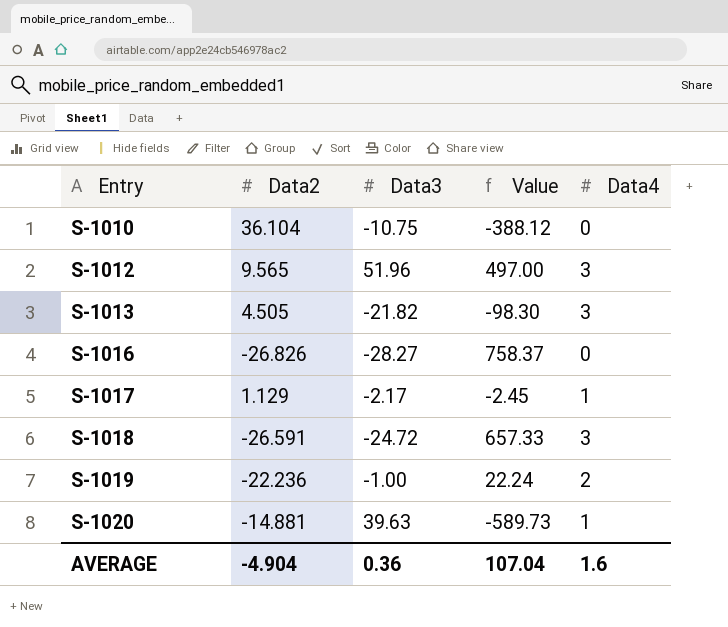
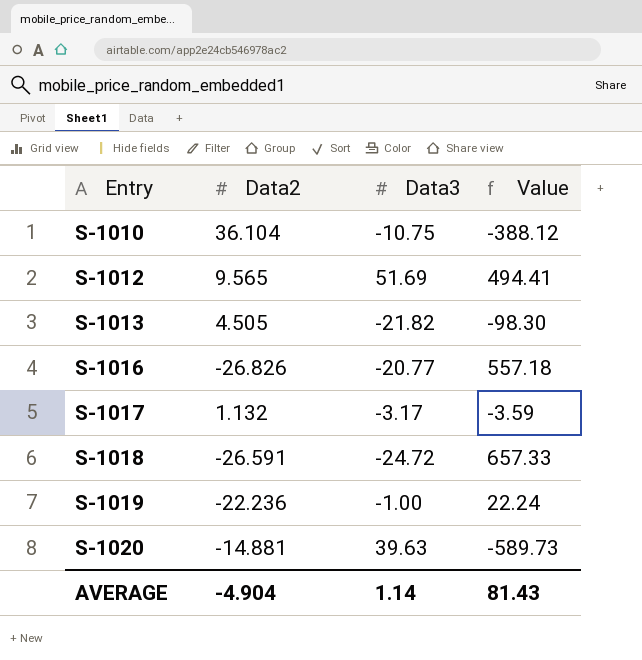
column Data4 | position: 5 -> none
S-1012 | Data3: 51.96 -> 51.69
S-1012 | Value: 497.00 -> 494.41
S-1016 | Data3: -28.27 -> -20.77
S-1016 | Value: 758.37 -> 557.18
S-1017 | Data2: 1.129 -> 1.132
S-1017 | Data3: -2.17 -> -3.17
S-1017 | Value: -2.45 -> -3.59
AVERAGE | Data3: 0.36 -> 1.14
AVERAGE | Value: 107.04 -> 81.43

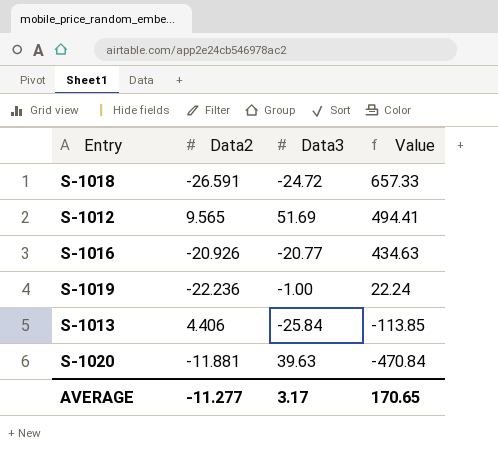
row order: Entry ascending -> Value descending
row S-1010: 36.104 | -10.75 | -388.12 -> none
row S-1017: 1.132 | -3.17 | -3.59 -> none
S-1016 | Data2: -26.826 -> -20.926
S-1016 | Value: 557.18 -> 434.63
S-1013 | Data2: 4.505 -> 4.406
S-1013 | Data3: -21.82 -> -25.84
S-1013 | Value: -98.30 -> -113.85
S-1020 | Data2: -14.881 -> -11.881
S-1020 | Value: -589.73 -> -470.84
AVERAGE | Data2: -4.904 -> -11.277
AVERAGE | Data3: 1.14 -> 3.17
AVERAGE | Value: 81.43 -> 170.65

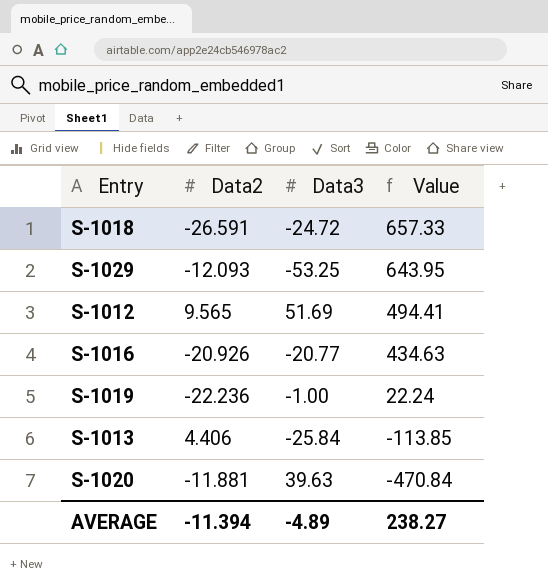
row S-1029: none -> -12.093 | -53.25 | 643.95
AVERAGE | Data2: -11.277 -> -11.394
AVERAGE | Data3: 3.17 -> -4.89
AVERAGE | Value: 170.65 -> 238.27

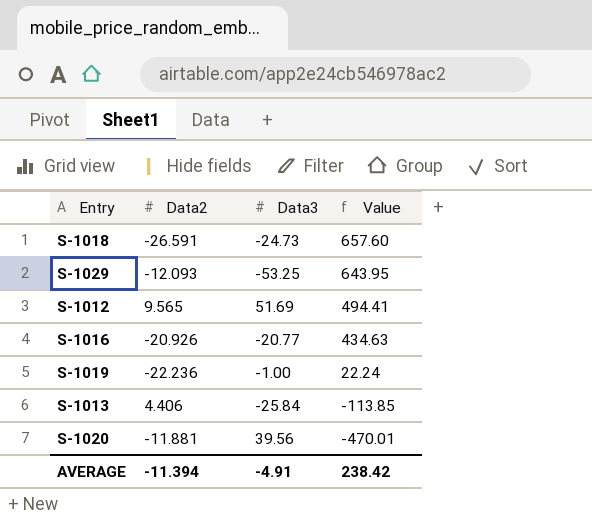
S-1018 | Data3: -24.72 -> -24.73
S-1018 | Value: 657.33 -> 657.60
S-1020 | Data3: 39.63 -> 39.56
S-1020 | Value: -470.84 -> -470.01
AVERAGE | Data3: -4.89 -> -4.91
AVERAGE | Value: 238.27 -> 238.42

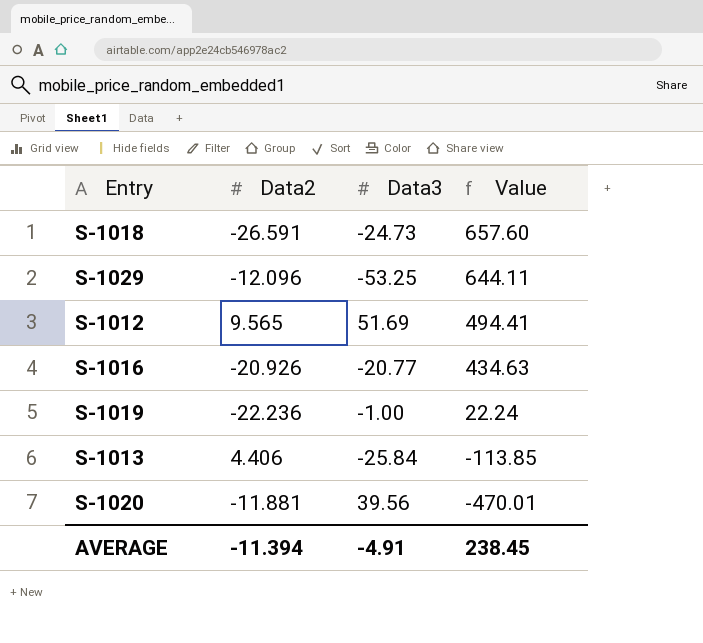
S-1029 | Data2: -12.093 -> -12.096
S-1029 | Value: 643.95 -> 644.11
AVERAGE | Value: 238.42 -> 238.45

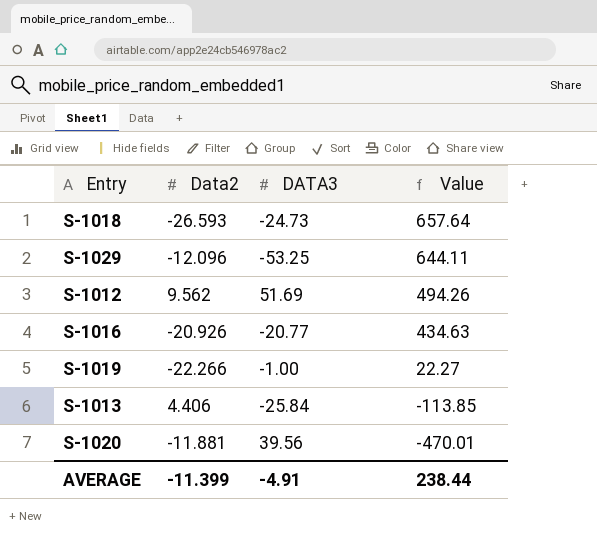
column name: Data3 -> DATA3
S-1018 | Data2: -26.591 -> -26.593
S-1018 | Value: 657.60 -> 657.64
S-1012 | Data2: 9.565 -> 9.562
S-1012 | Value: 494.41 -> 494.26
S-1019 | Data2: -22.236 -> -22.266
S-1019 | Value: 22.24 -> 22.27
AVERAGE | Data2: -11.394 -> -11.399
AVERAGE | Value: 238.45 -> 238.44

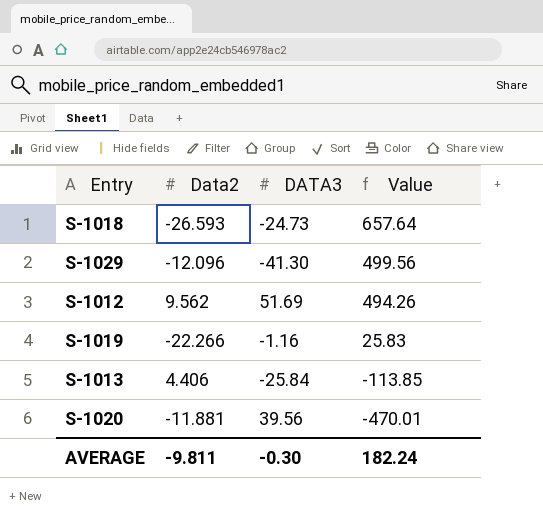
row S-1016: -20.926 | -20.77 | 434.63 -> none
S-1029 | DATA3: -53.25 -> -41.30
S-1029 | Value: 644.11 -> 499.56
S-1019 | DATA3: -1.00 -> -1.16
S-1019 | Value: 22.27 -> 25.83
AVERAGE | Data2: -11.399 -> -9.811
AVERAGE | DATA3: -4.91 -> -0.30
AVERAGE | Value: 238.44 -> 182.24

